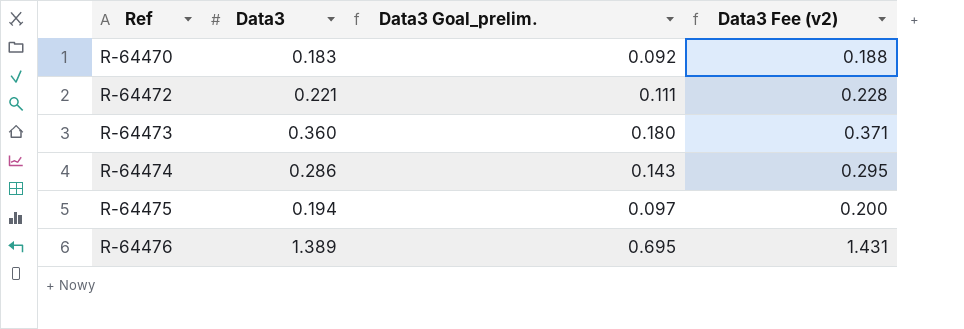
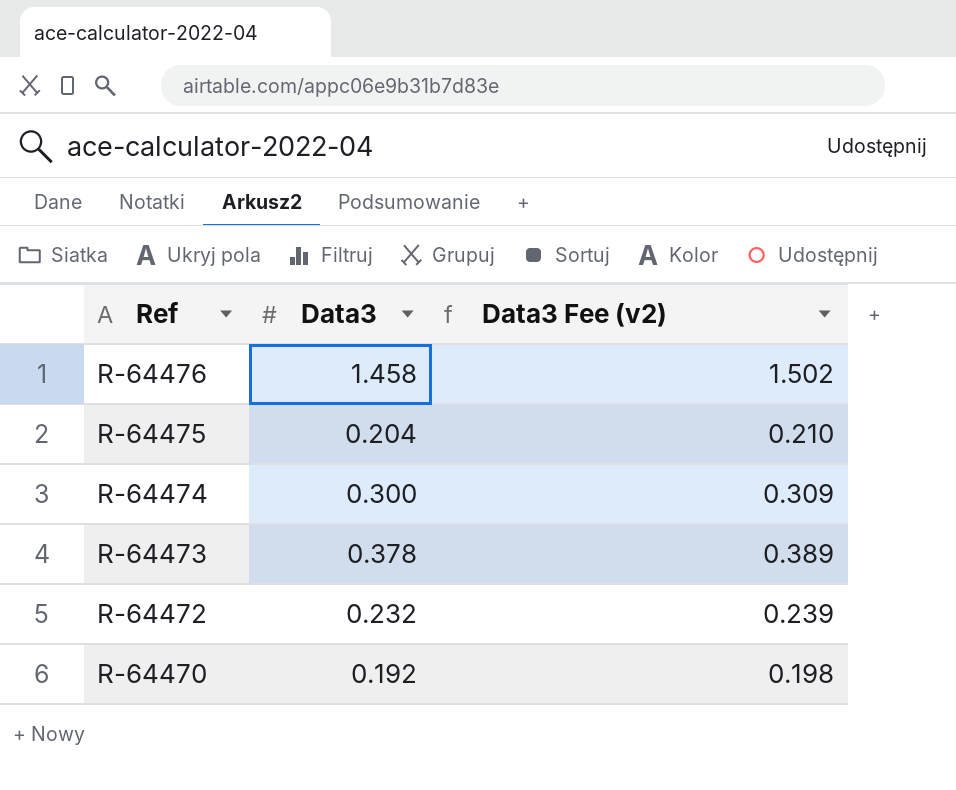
row order: Ref ascending -> Ref descending
column Data3 Goal_prelim. | formula: [Data3] * 0.5 -> none
R-64476 | Data3: 1.389 -> 1.458
R-64476 | Data3 Fee (v2): 1.431 -> 1.502
R-64475 | Data3: 0.194 -> 0.204
R-64475 | Data3 Fee (v2): 0.200 -> 0.210
R-64474 | Data3: 0.286 -> 0.300
R-64474 | Data3 Fee (v2): 0.295 -> 0.309
R-64473 | Data3: 0.360 -> 0.378
R-64473 | Data3 Fee (v2): 0.371 -> 0.389
R-64472 | Data3: 0.221 -> 0.232
R-64472 | Data3 Fee (v2): 0.228 -> 0.239
R-64470 | Data3: 0.183 -> 0.192
R-64470 | Data3 Fee (v2): 0.188 -> 0.198

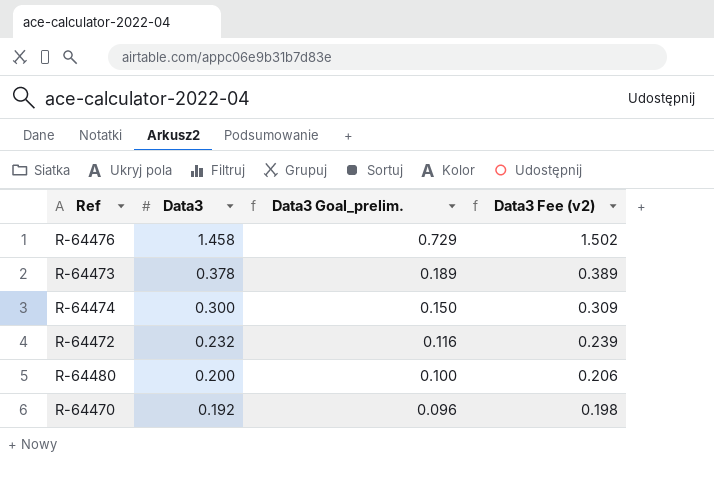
row order: Ref descending -> Data3 descending
column Data3 Goal_prelim. | formula: none -> [Data3] * 0.5
row R-64475: 0.204 | 0.210 -> none
row R-64480: none -> 0.200 | 0.100 | 0.206

